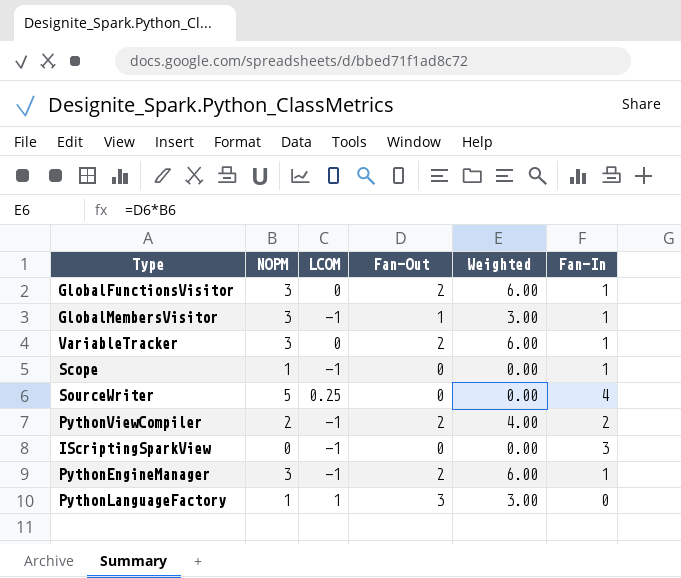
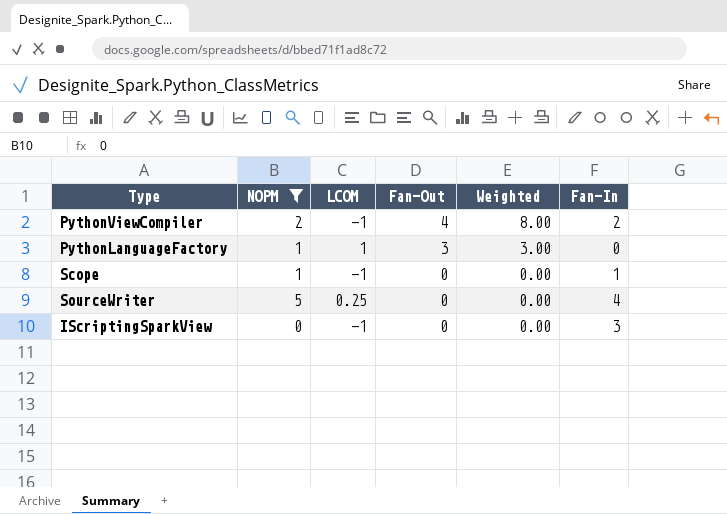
filter: none -> NOPM != 3
row order: none -> Fan-Out descending
PythonViewCompiler | Fan-Out: 2 -> 4
PythonViewCompiler | Weighted: 4.00 -> 8.00

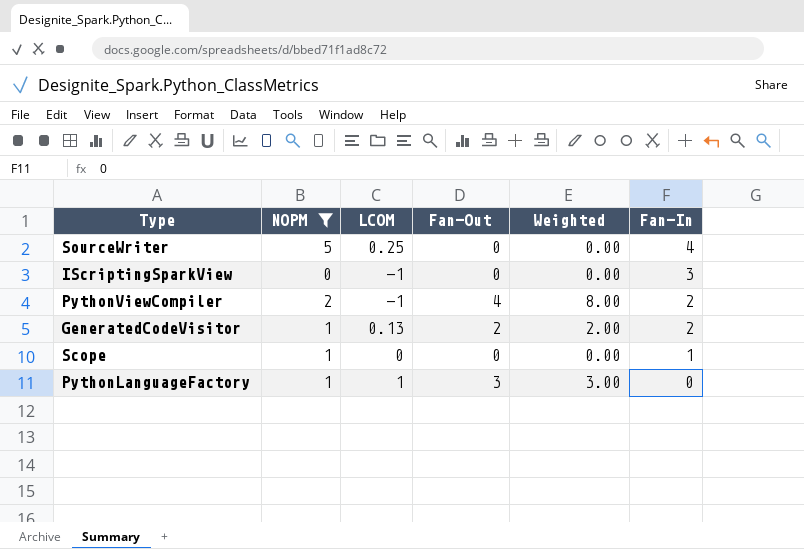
row order: Fan-Out descending -> Fan-In descending
row GeneratedCodeVisitor: none -> 1 | 0.13 | 2 | 2.00 | 2
Scope | LCOM: -1 -> 0

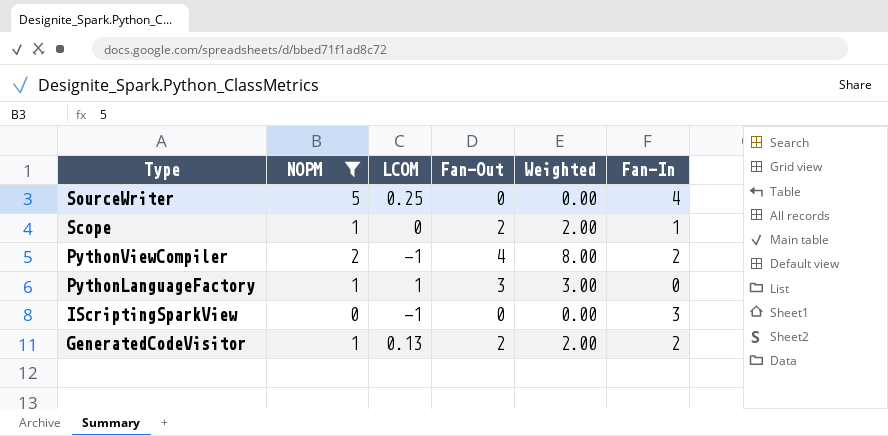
row order: Fan-In descending -> Type descending
Scope | Fan-Out: 0 -> 2
Scope | Weighted: 0.00 -> 2.00

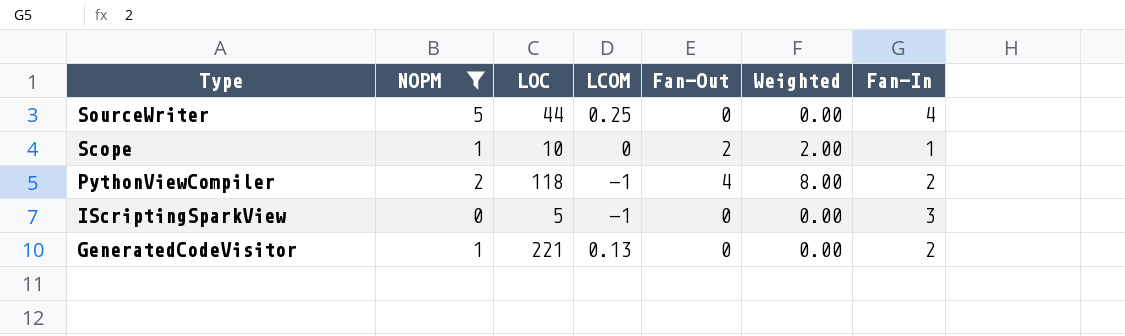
column LOC | position: none -> 3
row PythonLanguageFactory: 1 | 1 | 3 | 3.00 | 0 -> none
GeneratedCodeVisitor | Fan-Out: 2 -> 0
GeneratedCodeVisitor | Weighted: 2.00 -> 0.00

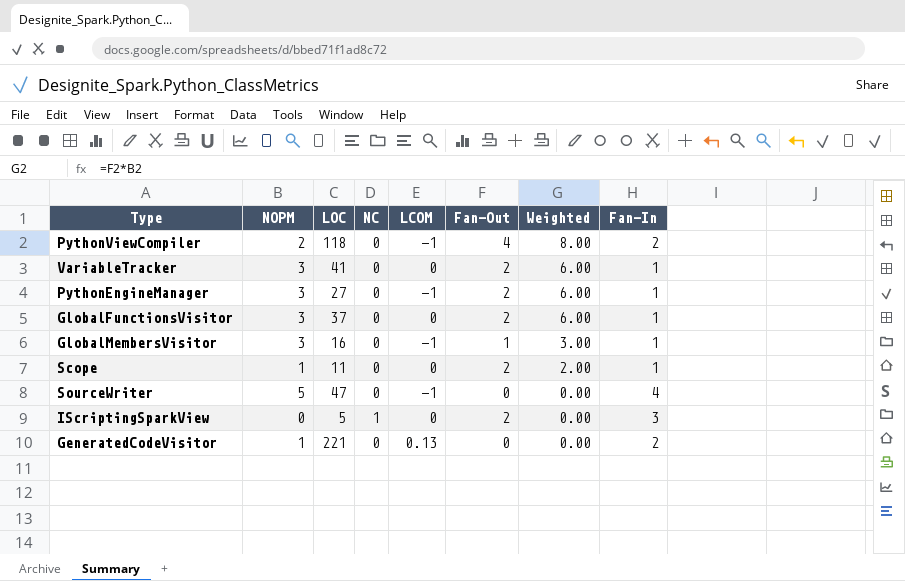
filter: NOPM != 3 -> none
row order: Type descending -> Weighted descending
column NC | position: none -> 4
Scope | LOC: 10 -> 11
SourceWriter | LOC: 44 -> 47
SourceWriter | LCOM: 0.25 -> -1
IScriptingSparkView | LCOM: -1 -> 0
IScriptingSparkView | Fan-Out: 0 -> 2

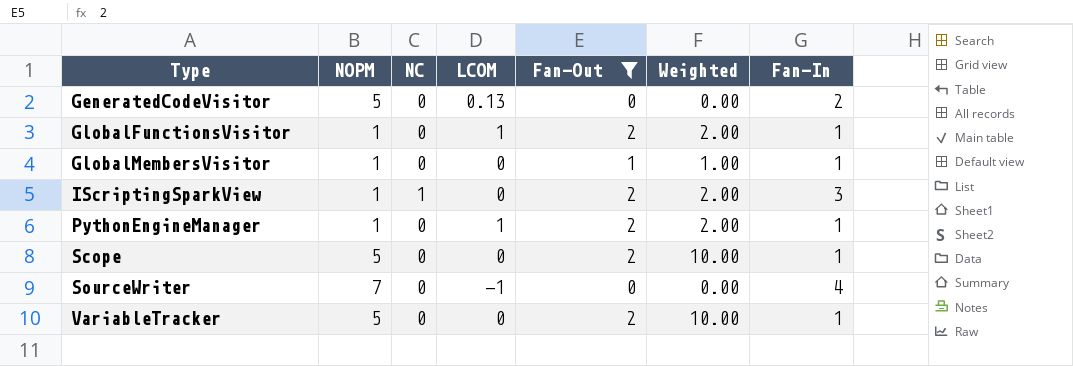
filter: none -> Fan-Out != 4
row order: Weighted descending -> Type ascending
column LOC | position: 3 -> none
GeneratedCodeVisitor | NOPM: 1 -> 5
GlobalFunctionsVisitor | NOPM: 3 -> 1
GlobalFunctionsVisitor | LCOM: 0 -> 1
GlobalFunctionsVisitor | Weighted: 6.00 -> 2.00
GlobalMembersVisitor | NOPM: 3 -> 1
GlobalMembersVisitor | LCOM: -1 -> 0
GlobalMembersVisitor | Weighted: 3.00 -> 1.00
IScriptingSparkView | NOPM: 0 -> 1
IScriptingSparkView | Weighted: 0.00 -> 2.00
PythonEngineManager | NOPM: 3 -> 1
PythonEngineManager | LCOM: -1 -> 1
PythonEngineManager | Weighted: 6.00 -> 2.00
Scope | NOPM: 1 -> 5
Scope | Weighted: 2.00 -> 10.00
SourceWriter | NOPM: 5 -> 7
VariableTracker | NOPM: 3 -> 5
VariableTracker | Weighted: 6.00 -> 10.00

